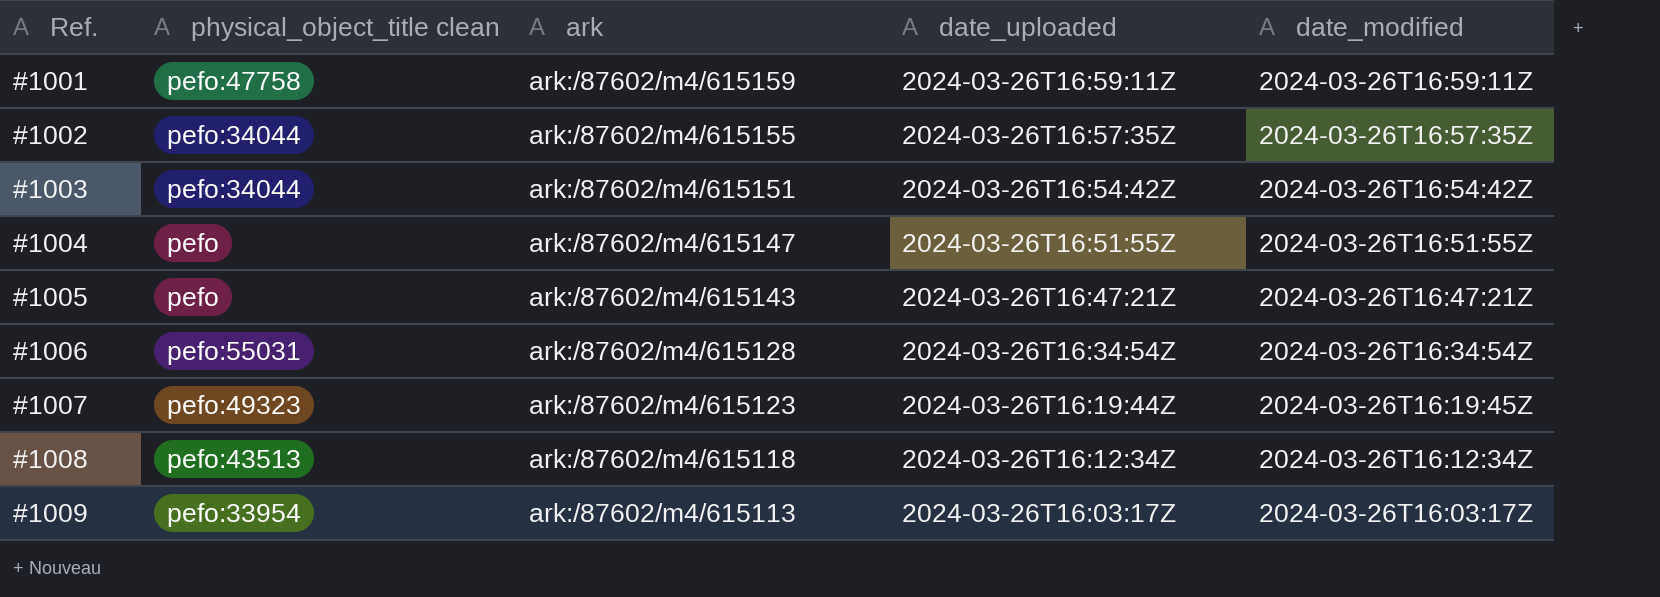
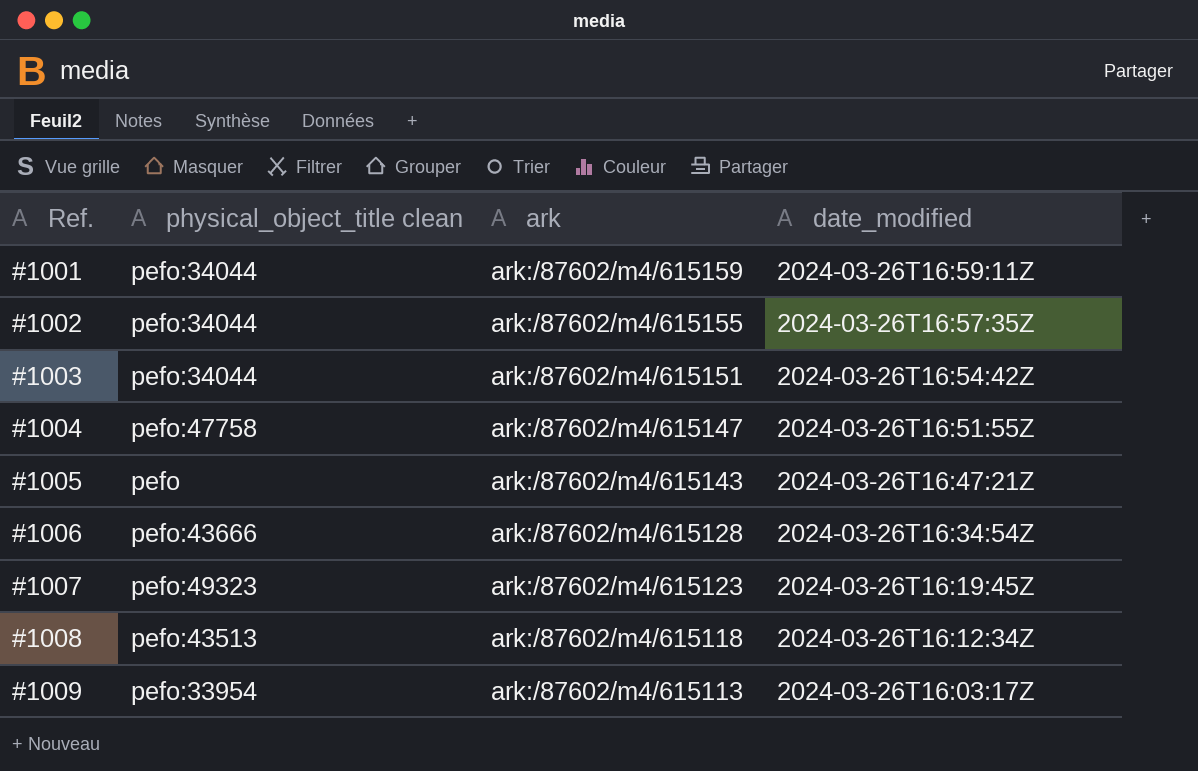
column date_uploaded | position: 4 -> none
#1001 | physical_object_title clean: pefo:47758 -> pefo:34044
#1004 | physical_object_title clean: pefo -> pefo:47758
#1006 | physical_object_title clean: pefo:55031 -> pefo:43666

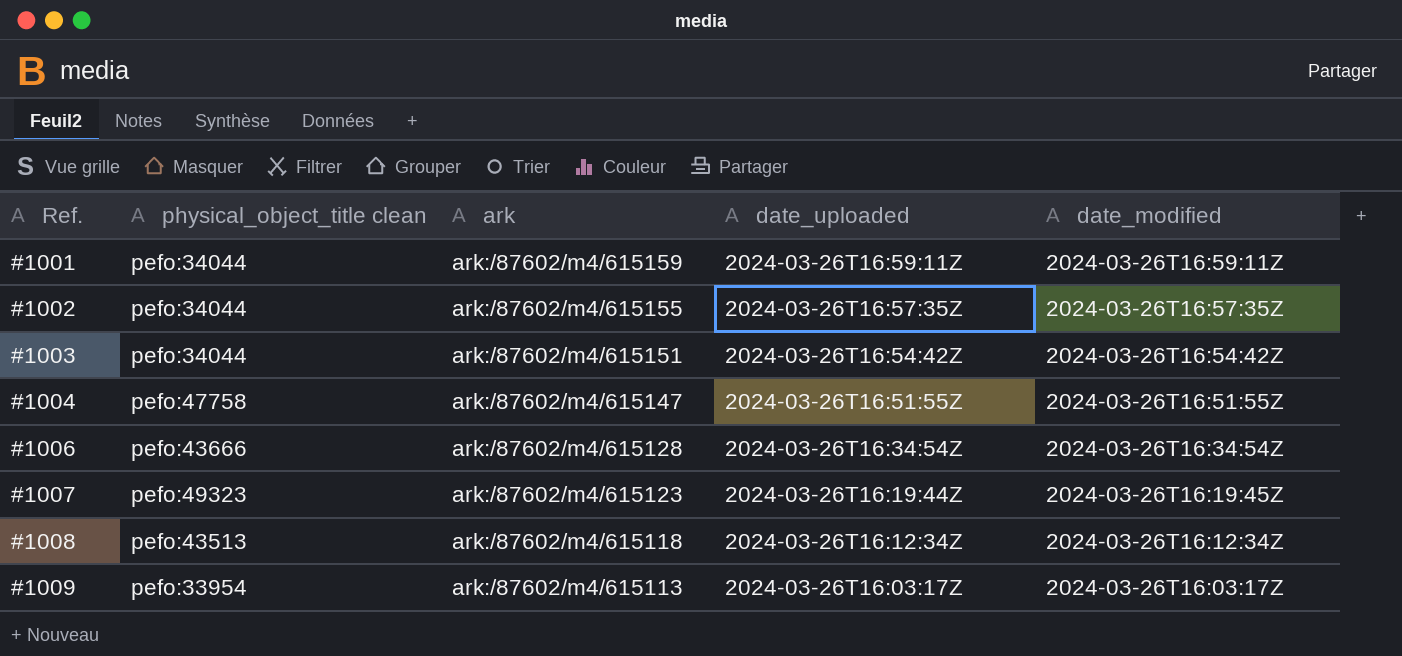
column date_uploaded | position: none -> 4
row #1005: pefo | ark:/87602/m4/615143 | 2024-03-26T16:47:21Z -> none

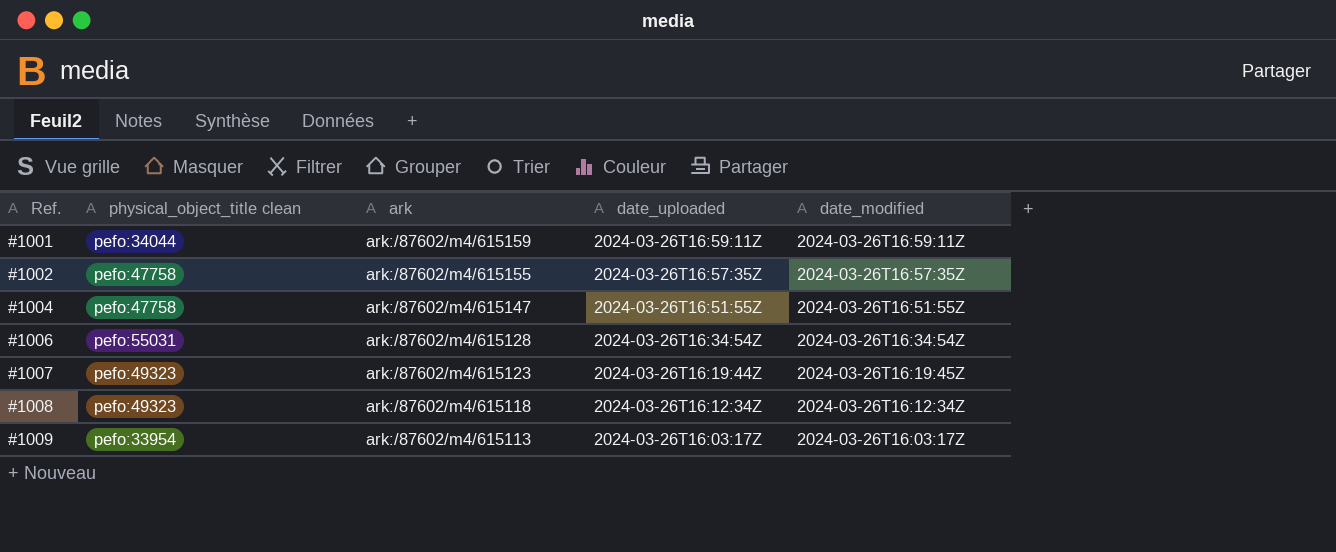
row #1003: pefo:34044 | ark:/87602/m4/615151 | 2024-03-26T16:54:42Z | 2024-03-26T16:54:42Z -> none
#1002 | physical_object_title clean: pefo:34044 -> pefo:47758
#1006 | physical_object_title clean: pefo:43666 -> pefo:55031
#1008 | physical_object_title clean: pefo:43513 -> pefo:49323

